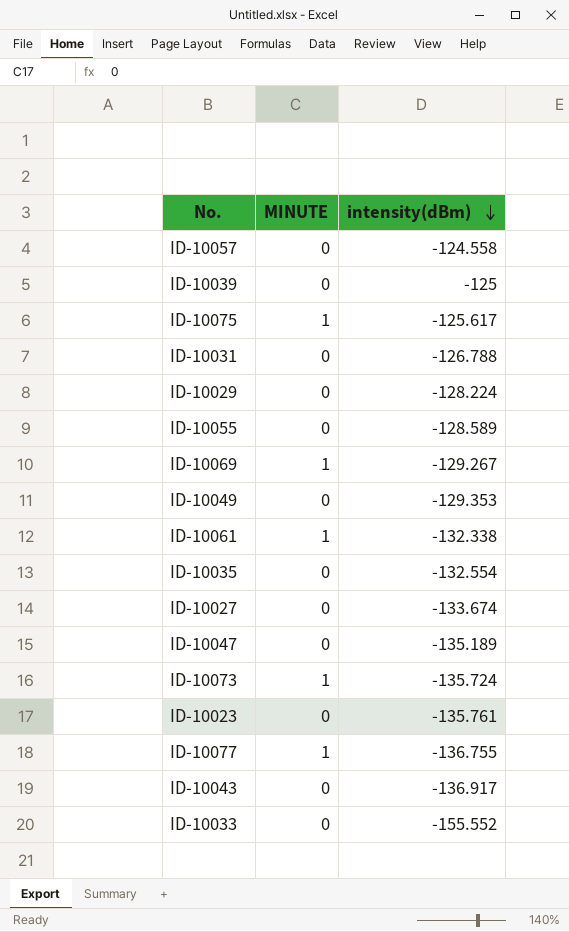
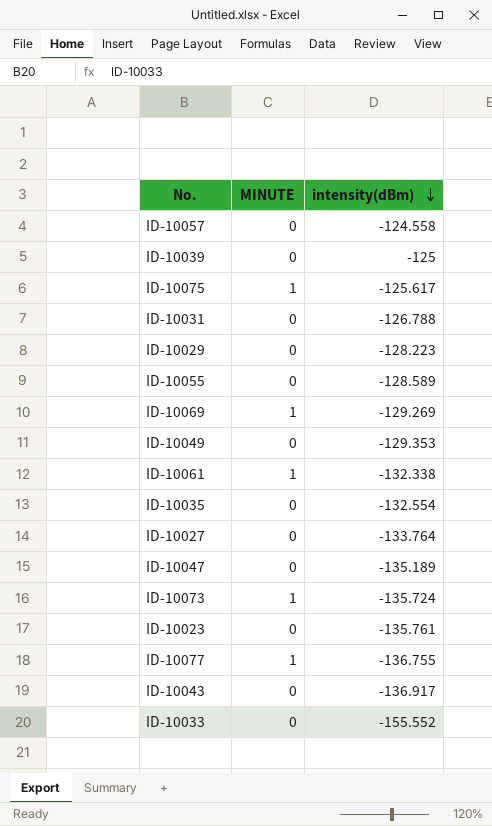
ID-10029 | intensity(dBm): -128.224 -> -128.223
ID-10069 | intensity(dBm): -129.267 -> -129.269
ID-10027 | intensity(dBm): -133.674 -> -133.764

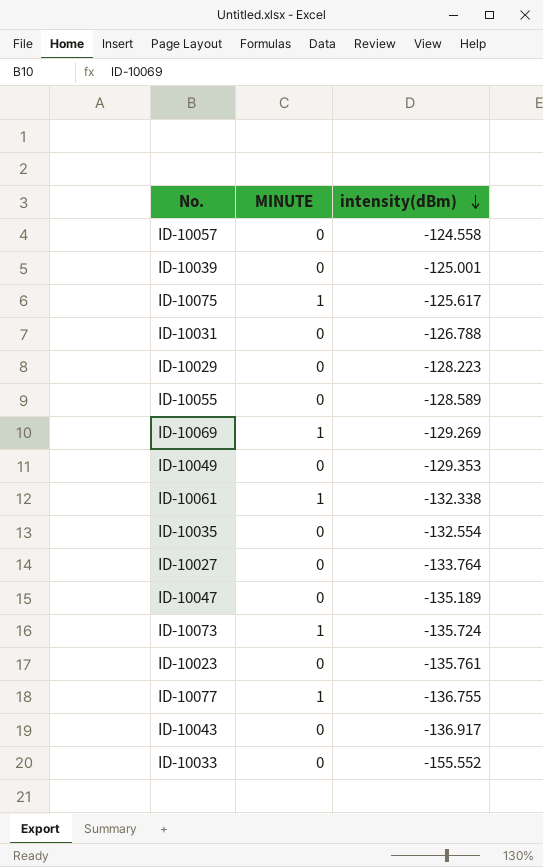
ID-10039 | intensity(dBm): -125 -> -125.001

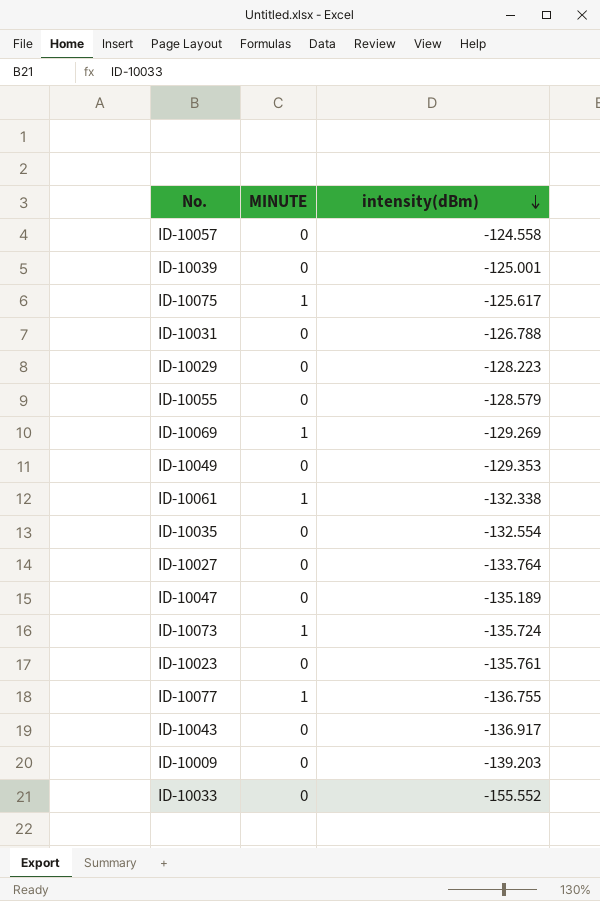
ID-10055 | intensity(dBm): -128.589 -> -128.579
row ID-10009: none -> 0 | -139.203

